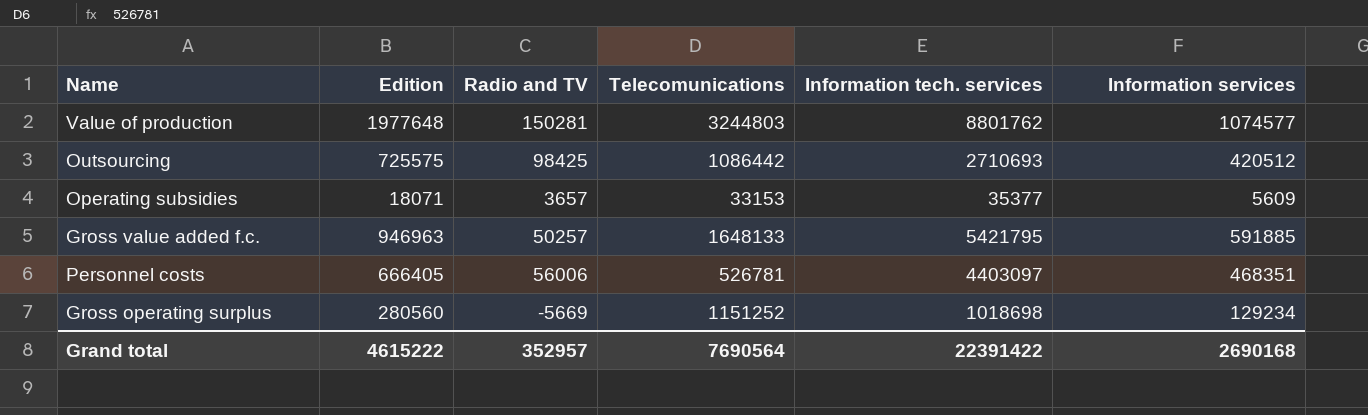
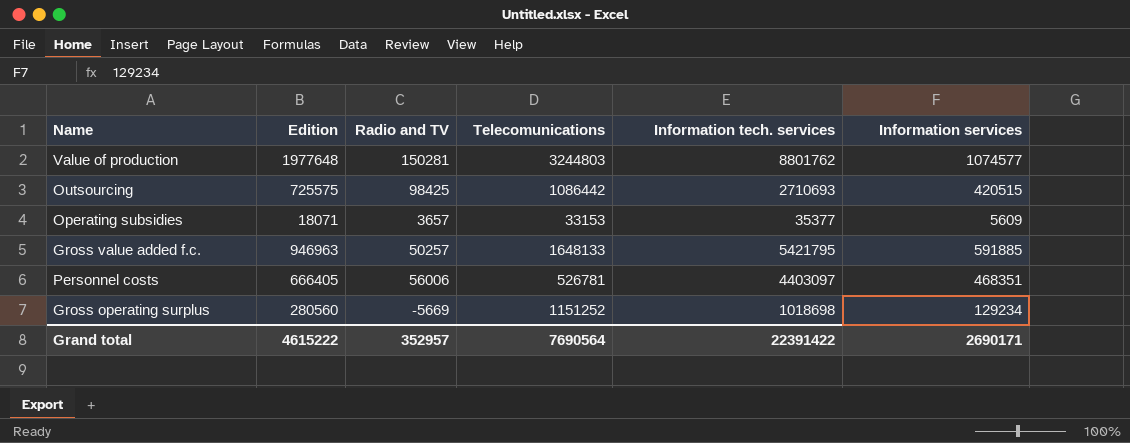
Outsourcing | Information services: 420512 -> 420515
Grand total | Information services: 2690168 -> 2690171

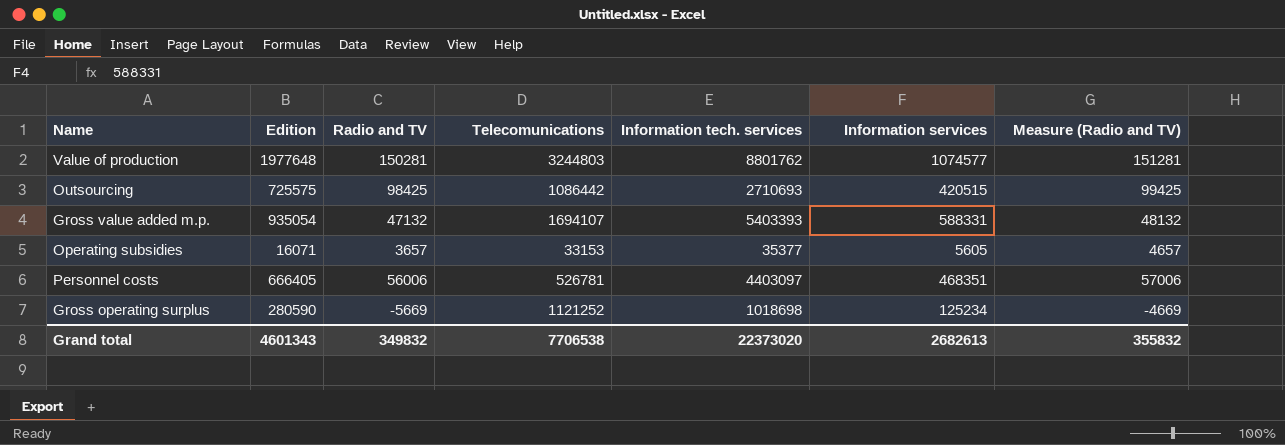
column Measure (Radio and TV) | formula: none -> [Radio and TV] + 1000
row Gross value added f.c.: 946963 | 50257 | 1648133 | 5421795 | 591885 -> none
row Gross value added m.p.: none -> 935054 | 47132 | 1694107 | 5403393 | 588331 | 48132
Operating subsidies | Edition: 18071 -> 16071
Operating subsidies | Information services: 5609 -> 5605
Gross operating surplus | Edition: 280560 -> 280590
Gross operating surplus | Telecomunications: 1151252 -> 1121252
Gross operating surplus | Information services: 129234 -> 125234
Grand total | Edition: 4615222 -> 4601343
Grand total | Radio and TV: 352957 -> 349832
Grand total | Telecomunications: 7690564 -> 7706538
Grand total | Information tech. services: 22391422 -> 22373020
Grand total | Information services: 2690171 -> 2682613

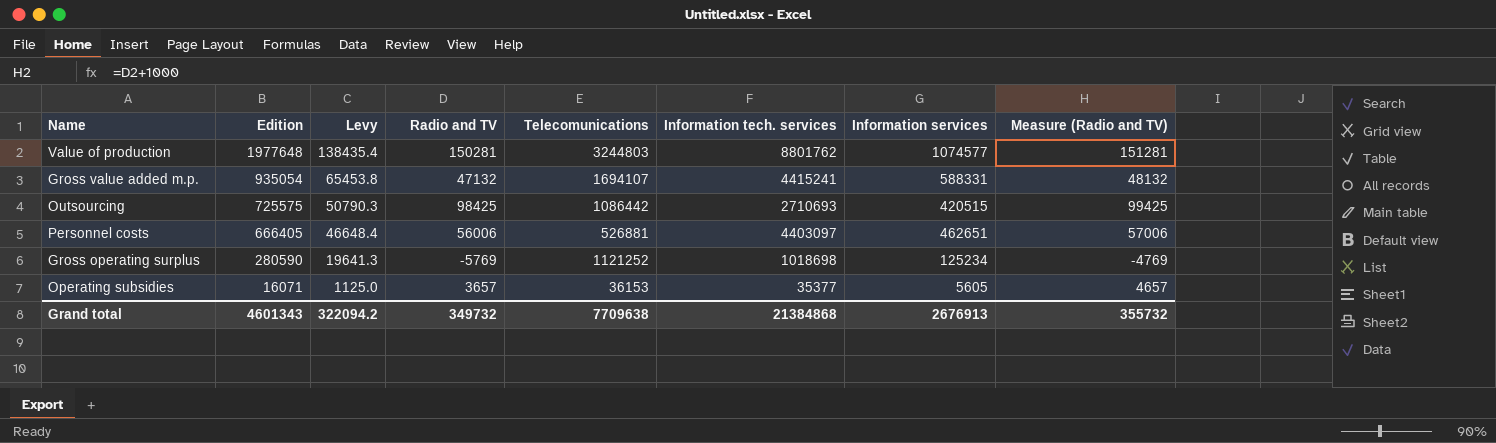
row order: none -> Edition descending
column Levy | formula: none -> [Edition] * 0.07
Gross value added m.p. | Information tech. services: 5403393 -> 4415241
Personnel costs | Telecomunications: 526781 -> 526881
Personnel costs | Information services: 468351 -> 462651
Gross operating surplus | Radio and TV: -5669 -> -5769
Gross operating surplus | Measure (Radio and TV): -4669 -> -4769
Operating subsidies | Telecomunications: 33153 -> 36153
Grand total | Radio and TV: 349832 -> 349732
Grand total | Telecomunications: 7706538 -> 7709638
Grand total | Information tech. services: 22373020 -> 21384868
Grand total | Information services: 2682613 -> 2676913
Grand total | Measure (Radio and TV): 355832 -> 355732

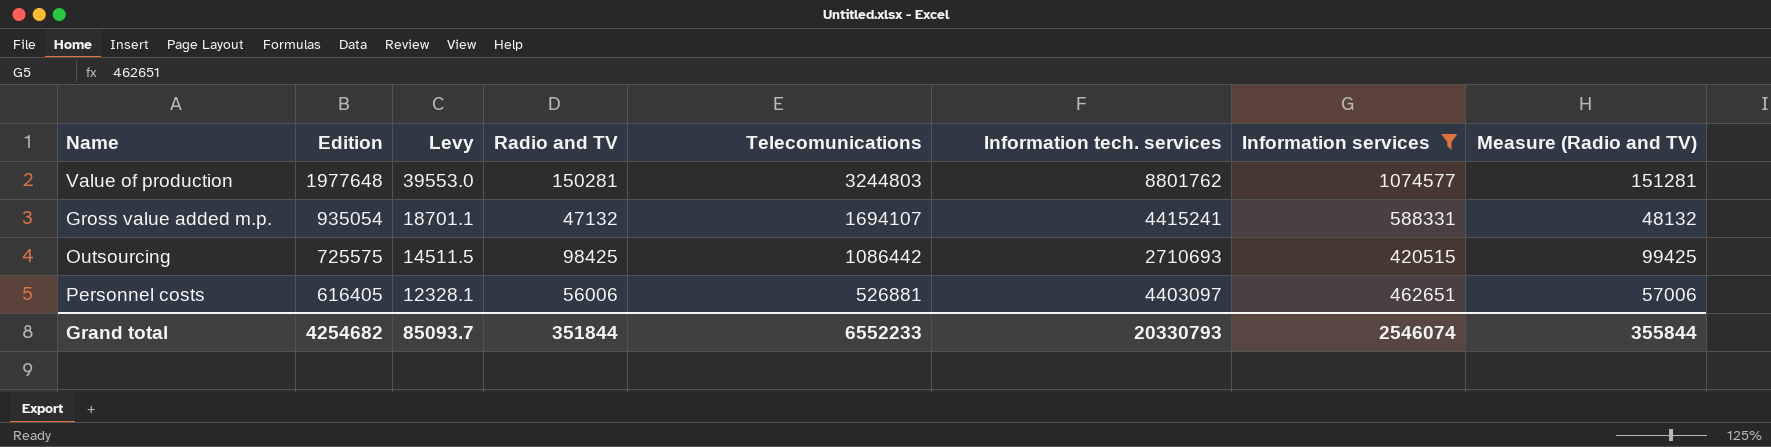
filter: none -> Information services >= 420515
column Levy | formula: [Edition] * 0.07 -> [Edition] * 0.02
Personnel costs | Edition: 666405 -> 616405
Grand total | Edition: 4601343 -> 4254682
Grand total | Levy: 322094.2 -> 85093.7
Grand total | Radio and TV: 349732 -> 351844
Grand total | Telecomunications: 7709638 -> 6552233
Grand total | Information tech. services: 21384868 -> 20330793
Grand total | Information services: 2676913 -> 2546074
Grand total | Measure (Radio and TV): 355732 -> 355844

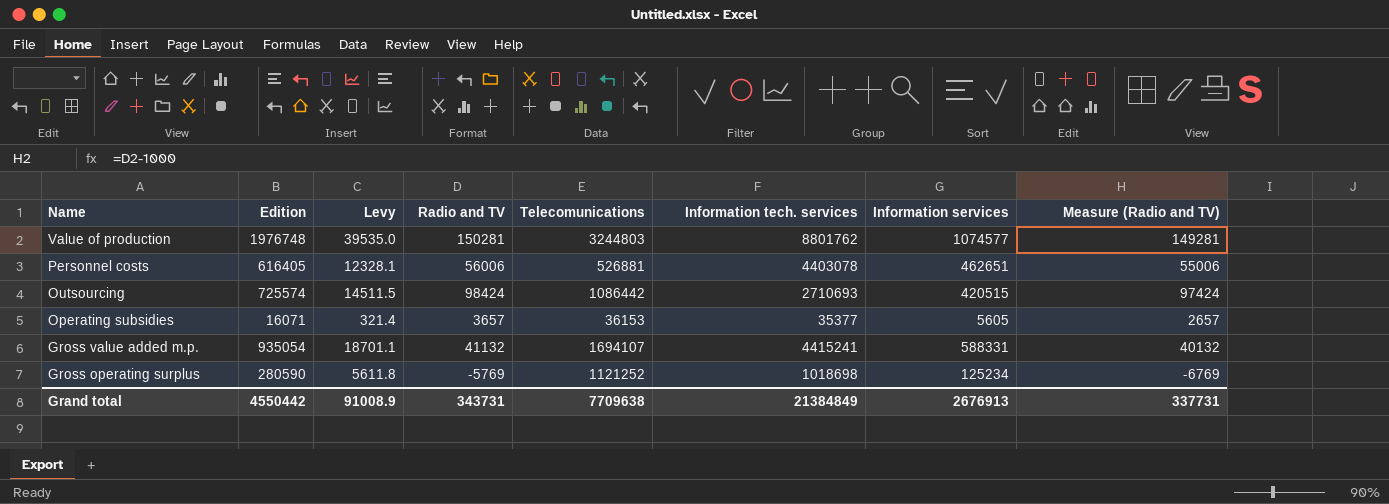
filter: Information services >= 420515 -> none
row order: Edition descending -> Name descending
column Measure (Radio and TV) | formula: [Radio and TV] + 1000 -> [Radio and TV] - 1000
Value of production | Edition: 1977648 -> 1976748
Value of production | Levy: 39553.0 -> 39535.0
Personnel costs | Information tech. services: 4403097 -> 4403078
Outsourcing | Edition: 725575 -> 725574
Outsourcing | Radio and TV: 98425 -> 98424
Gross value added m.p. | Radio and TV: 47132 -> 41132
Grand total | Edition: 4254682 -> 4550442
Grand total | Levy: 85093.7 -> 91008.9
Grand total | Radio and TV: 351844 -> 343731
Grand total | Telecomunications: 6552233 -> 7709638
Grand total | Information tech. services: 20330793 -> 21384849
Grand total | Information services: 2546074 -> 2676913
Grand total | Measure (Radio and TV): 355844 -> 337731

